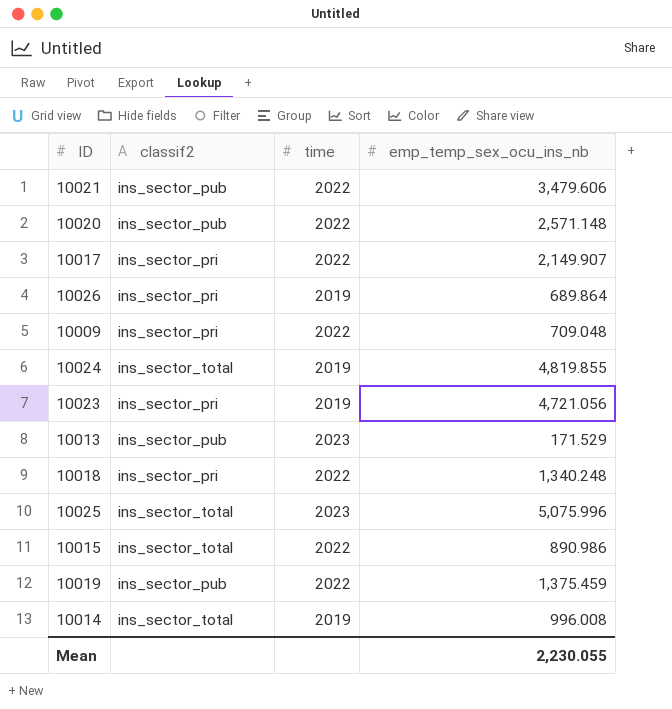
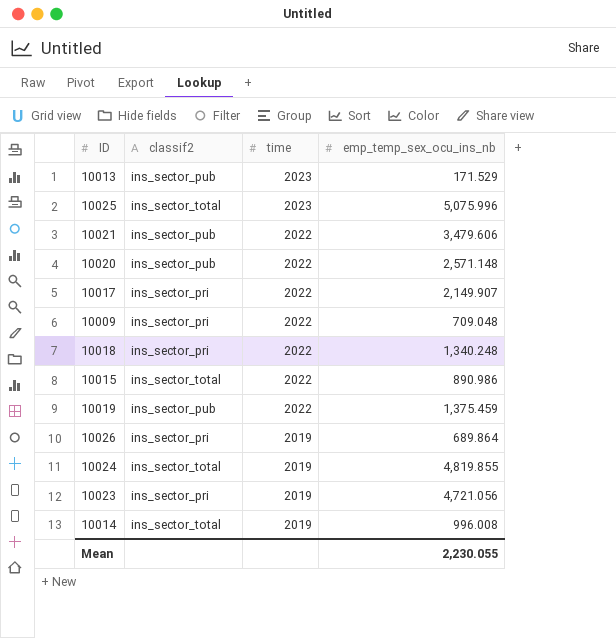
row order: none -> time descending

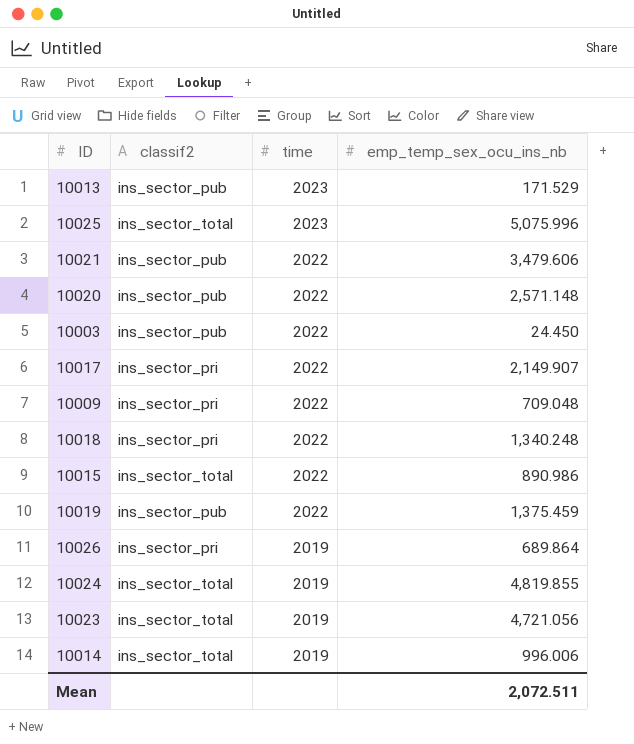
row 10003: none -> ins_sector_pub | 2022 | 24.450
10023 | classif2: ins_sector_pri -> ins_sector_total
10014 | emp_temp_sex_ocu_ins_nb: 996.008 -> 996.006
Mean | emp_temp_sex_ocu_ins_nb: 2,230.055 -> 2,072.511

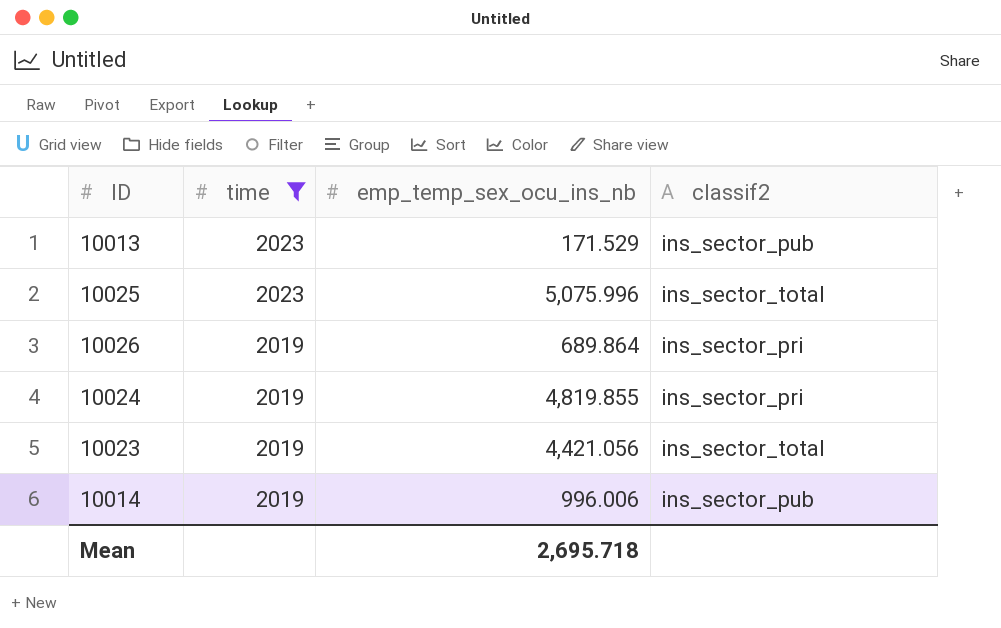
filter: none -> time != 2022
column classif2 | position: 2 -> 4
10024 | classif2: ins_sector_total -> ins_sector_pri
10023 | emp_temp_sex_ocu_ins_nb: 4,721.056 -> 4,421.056
10014 | classif2: ins_sector_total -> ins_sector_pub
Mean | emp_temp_sex_ocu_ins_nb: 2,072.511 -> 2,695.718

